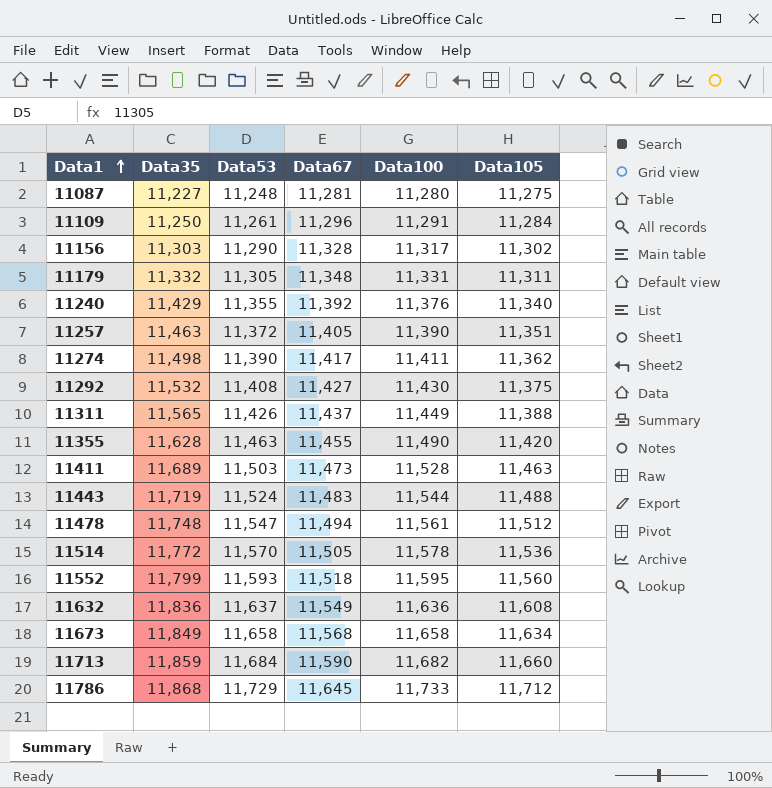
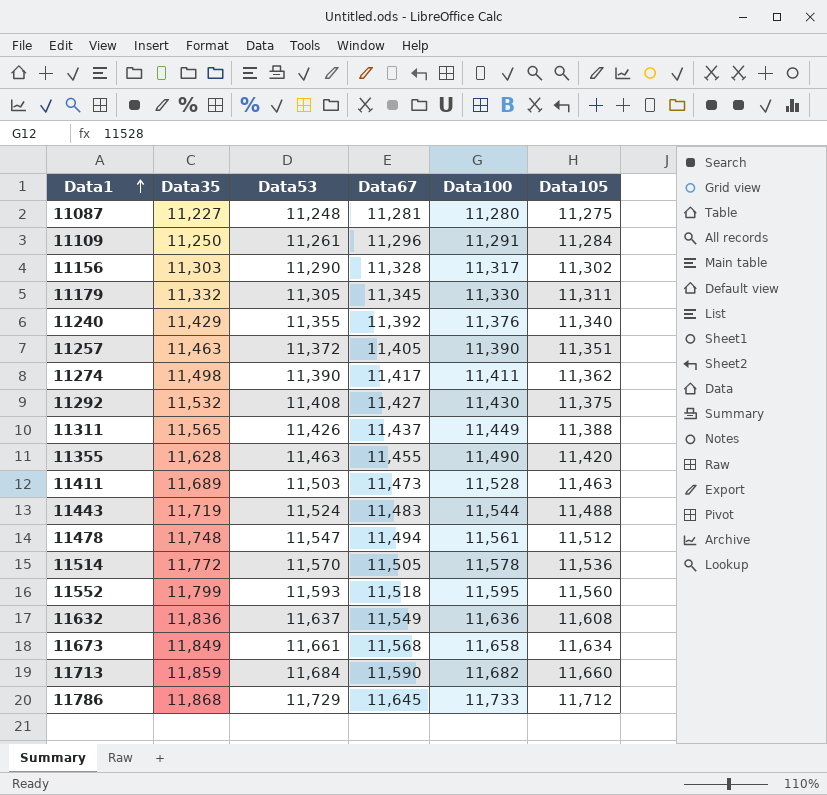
11179 | Data67: 11,348 -> 11,345
11179 | Data100: 11,331 -> 11,330
11673 | Data53: 11,658 -> 11,661

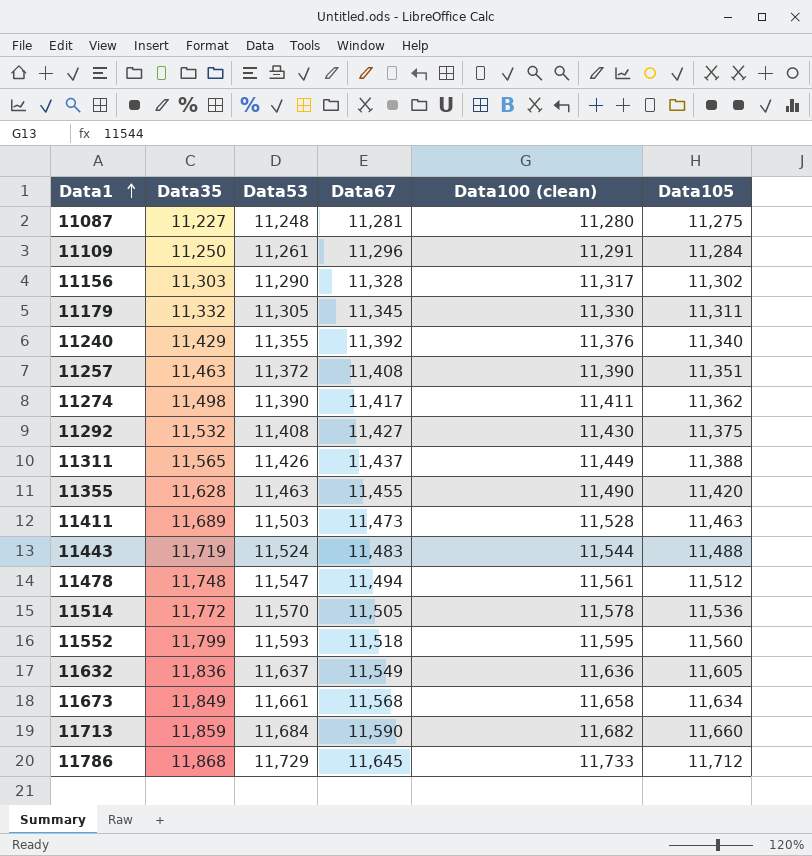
column name: Data100 -> Data100 (clean)
11257 | Data67: 11,405 -> 11,408
11632 | Data105: 11,608 -> 11,605

